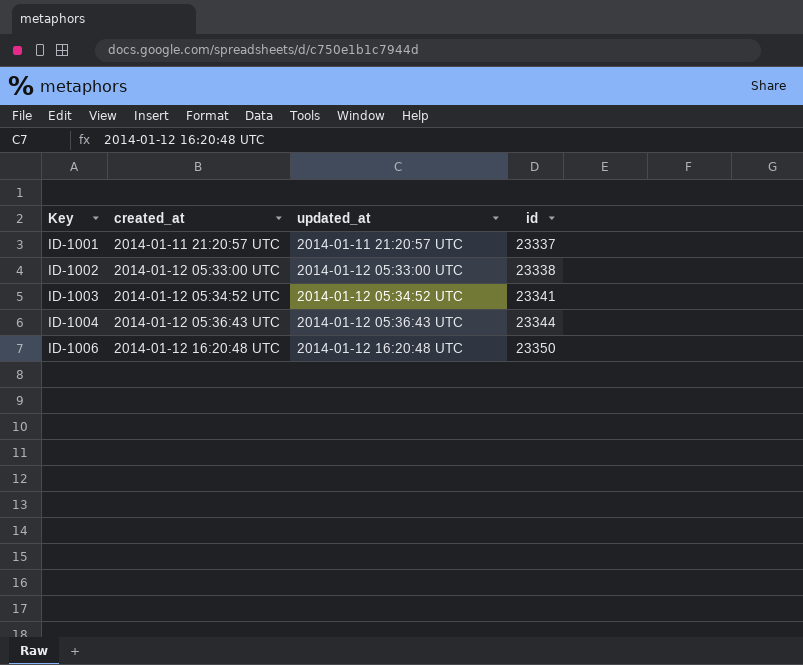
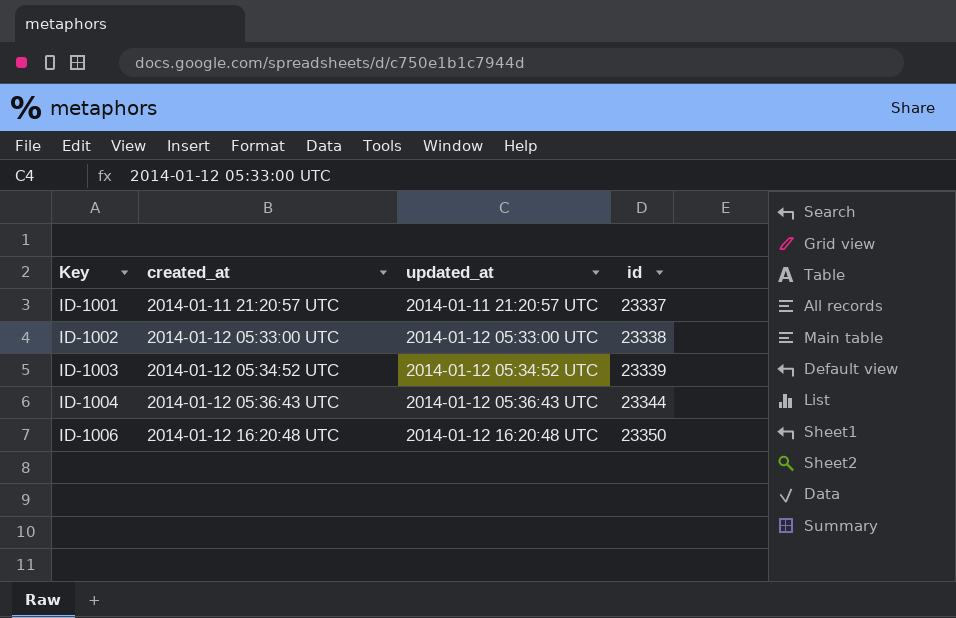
ID-1003 | id: 23341 -> 23339

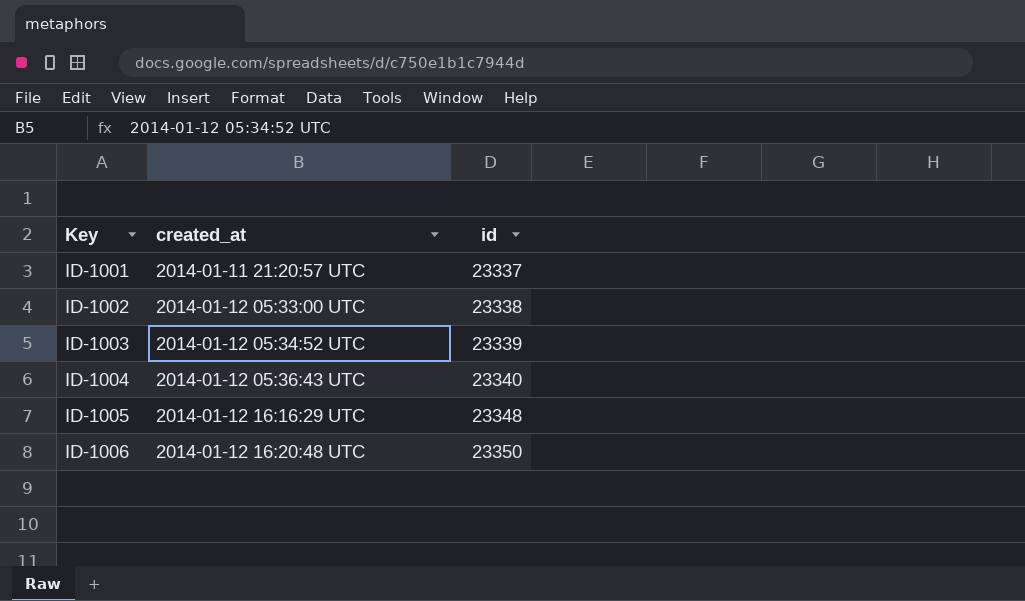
column updated_at | position: 3 -> none
ID-1004 | id: 23344 -> 23340
row ID-1005: none -> 2014-01-12 16:16:29 UTC | 23348

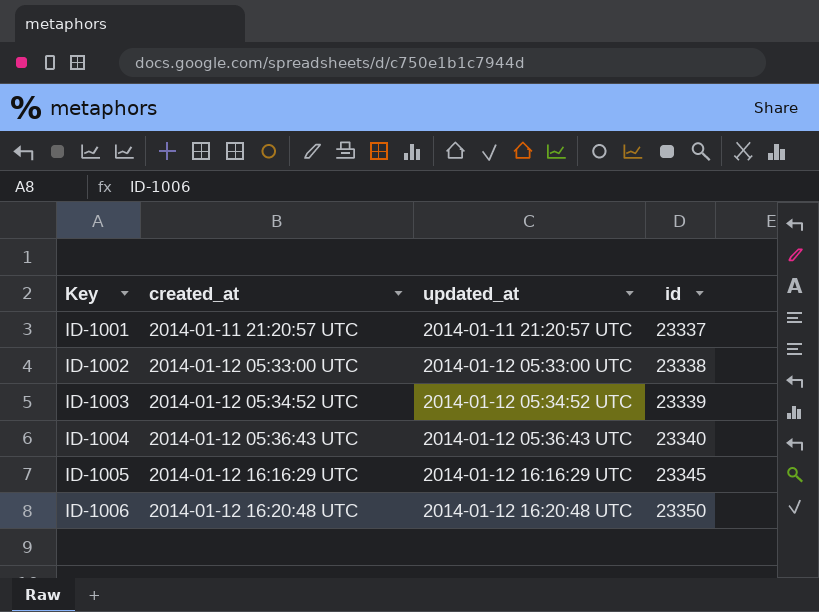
column updated_at | position: none -> 3
ID-1005 | id: 23348 -> 23345

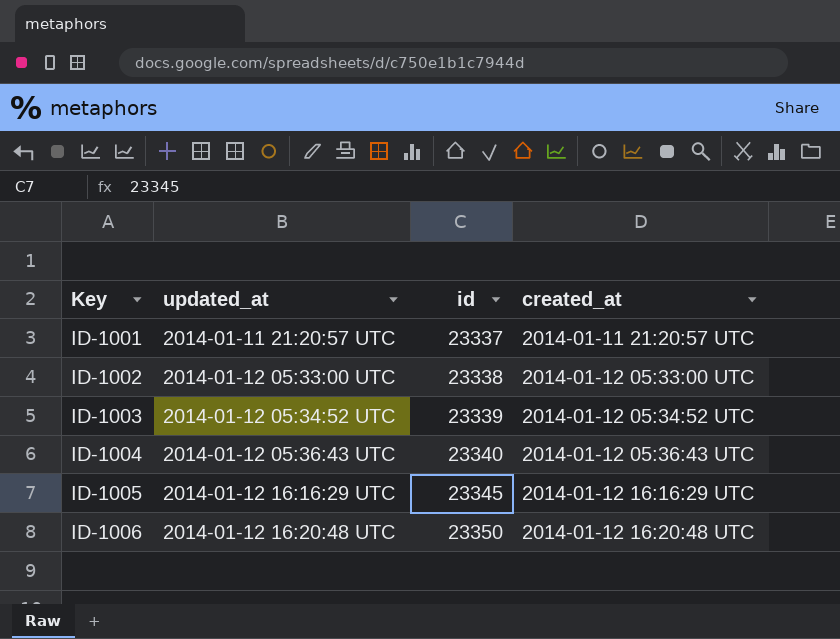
column created_at | position: 2 -> 4

